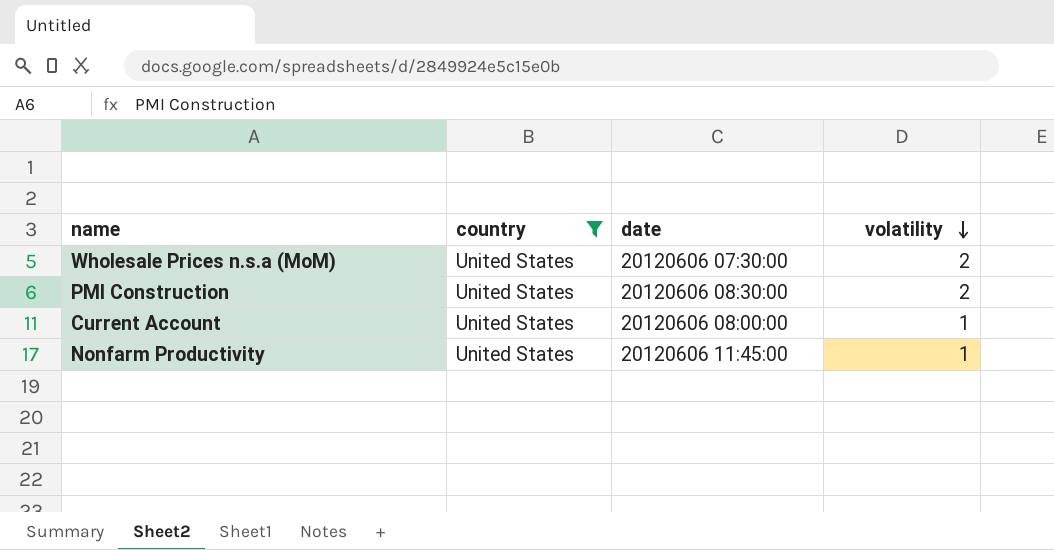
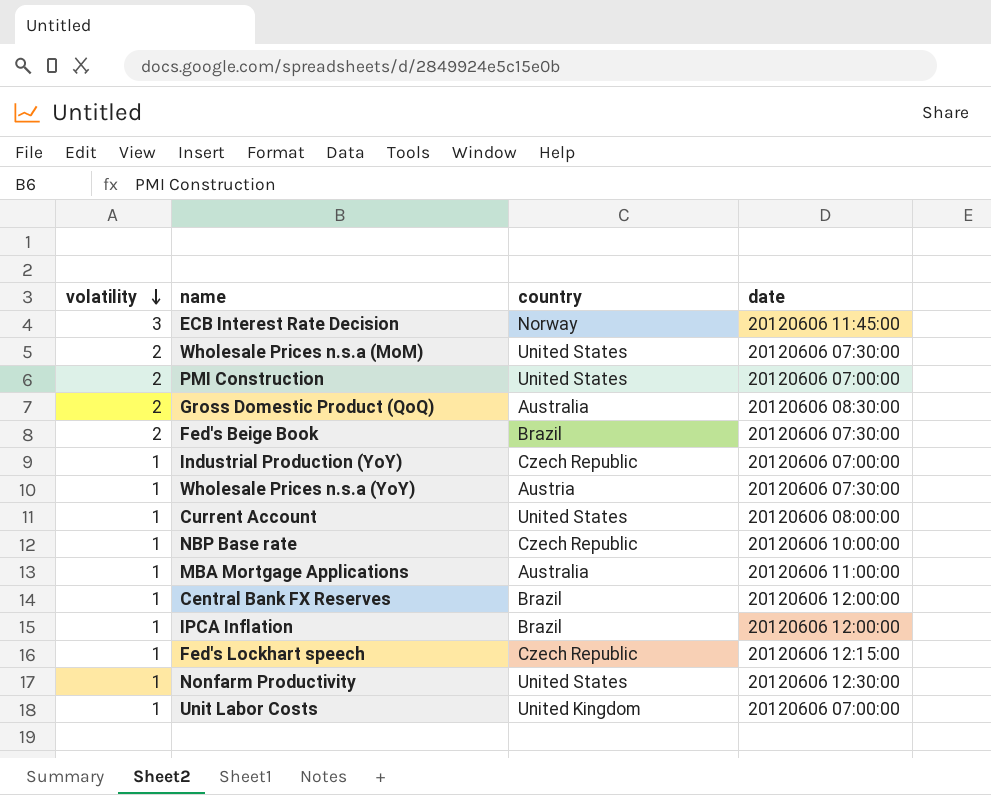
filter: country = United States -> none
column volatility | position: 4 -> 1
PMI Construction | date: 20120606 08:30:00 -> 20120606 07:00:00
Nonfarm Productivity | date: 20120606 11:45:00 -> 20120606 12:30:00

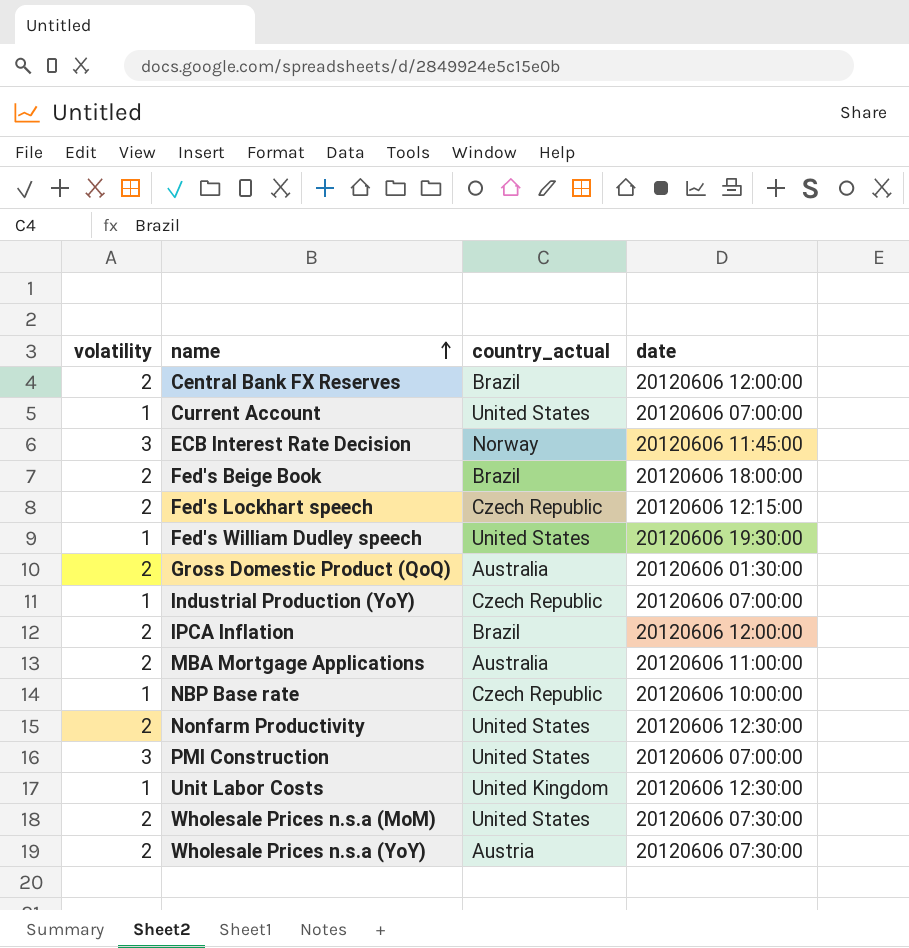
row order: volatility descending -> name ascending
column name: country -> country_actual
Central Bank FX Reserves | volatility: 1 -> 2
Current Account | date: 20120606 08:00:00 -> 20120606 07:00:00
Fed's Beige Book | date: 20120606 07:30:00 -> 20120606 18:00:00
Fed's Lockhart speech | volatility: 1 -> 2
row Fed's William Dudley speech: none -> 1 | United States | 20120606 19:30:00
Gross Domestic Product (QoQ) | date: 20120606 08:30:00 -> 20120606 01:30:00
IPCA Inflation | volatility: 1 -> 2
MBA Mortgage Applications | volatility: 1 -> 2
Nonfarm Productivity | volatility: 1 -> 2
PMI Construction | volatility: 2 -> 3
Unit Labor Costs | date: 20120606 07:00:00 -> 20120606 12:30:00
Wholesale Prices n.s.a (YoY) | volatility: 1 -> 2

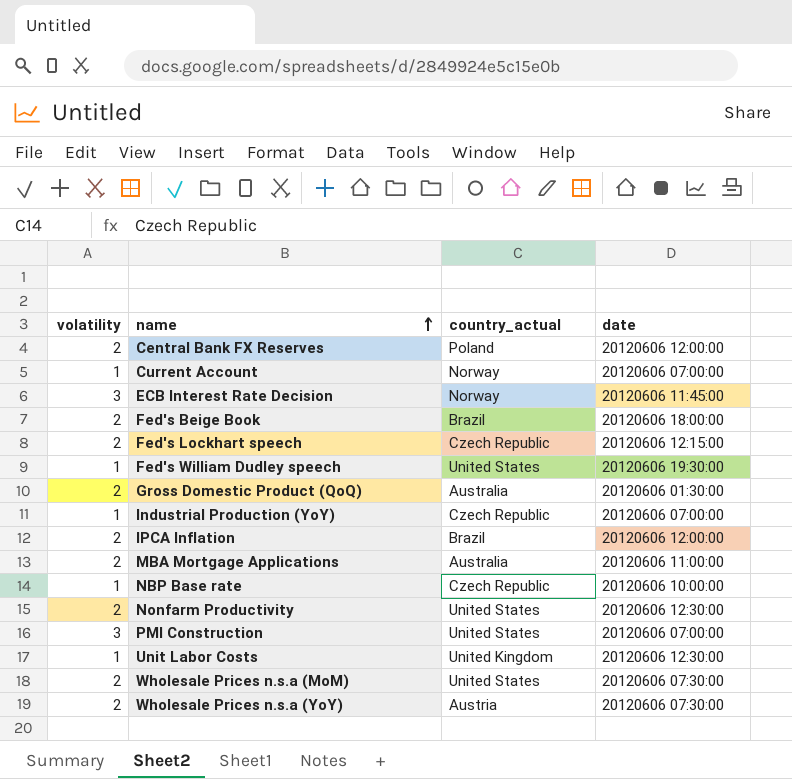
Central Bank FX Reserves | country_actual: Brazil -> Poland
Current Account | country_actual: United States -> Norway

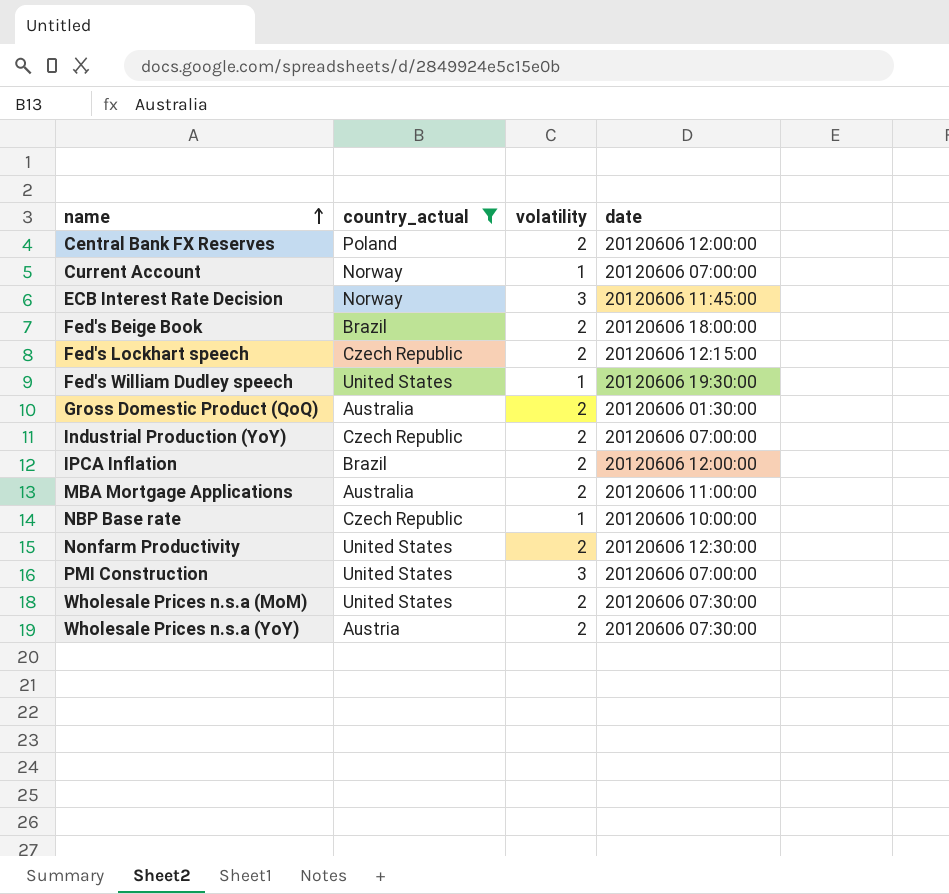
filter: none -> country_actual != United Kingdom
column volatility | position: 1 -> 3
Industrial Production (YoY) | volatility: 1 -> 2

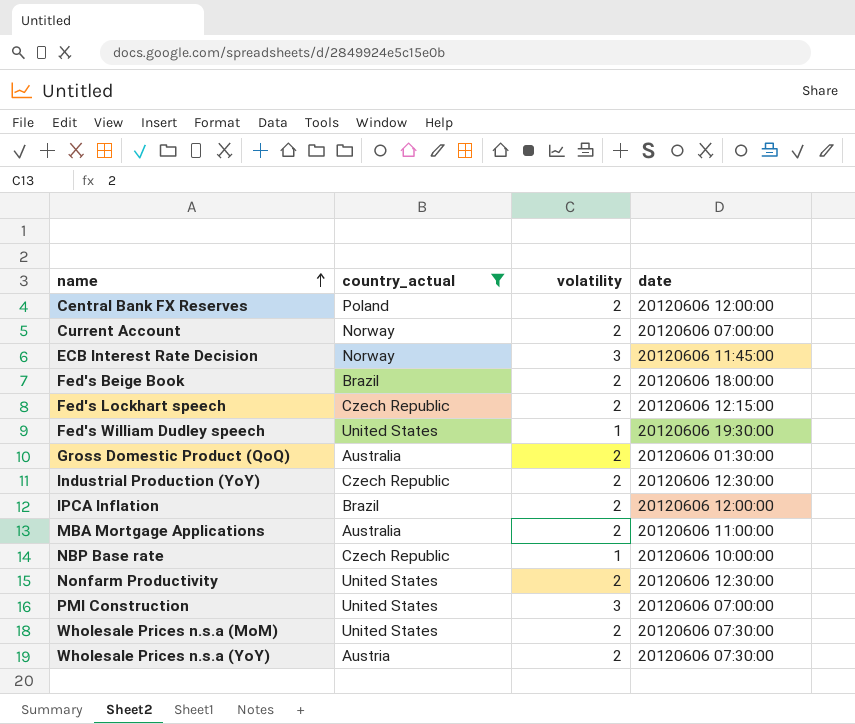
Current Account | volatility: 1 -> 2
Industrial Production (YoY) | date: 20120606 07:00:00 -> 20120606 12:30:00

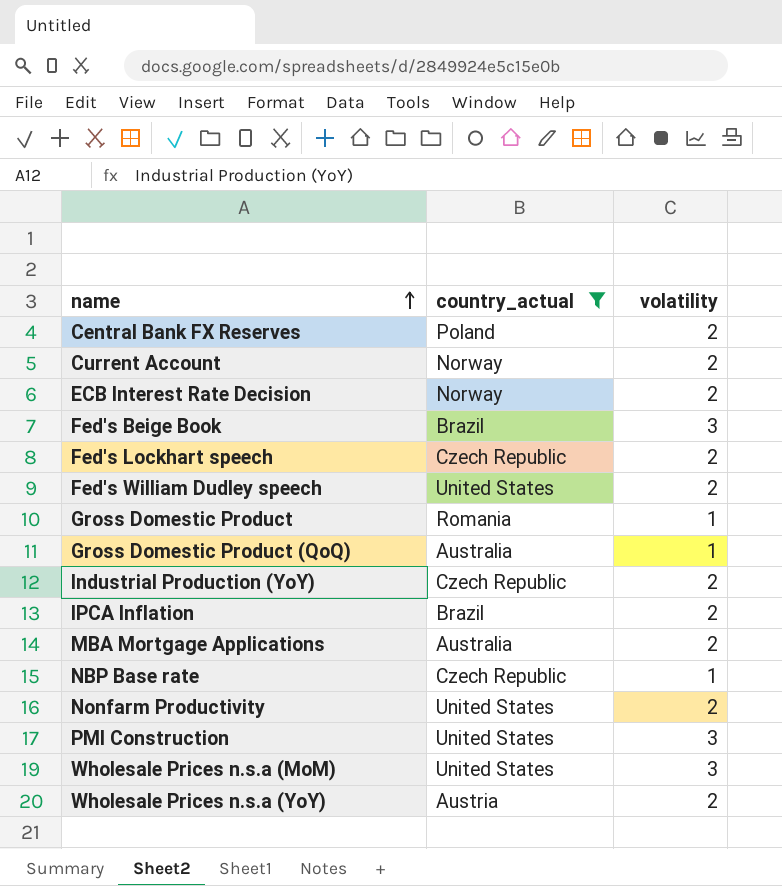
column date | position: 4 -> none
ECB Interest Rate Decision | volatility: 3 -> 2
Fed's Beige Book | volatility: 2 -> 3
Fed's William Dudley speech | volatility: 1 -> 2
row Gross Domestic Product: none -> Romania | 1
Gross Domestic Product (QoQ) | volatility: 2 -> 1
Wholesale Prices n.s.a (MoM) | volatility: 2 -> 3

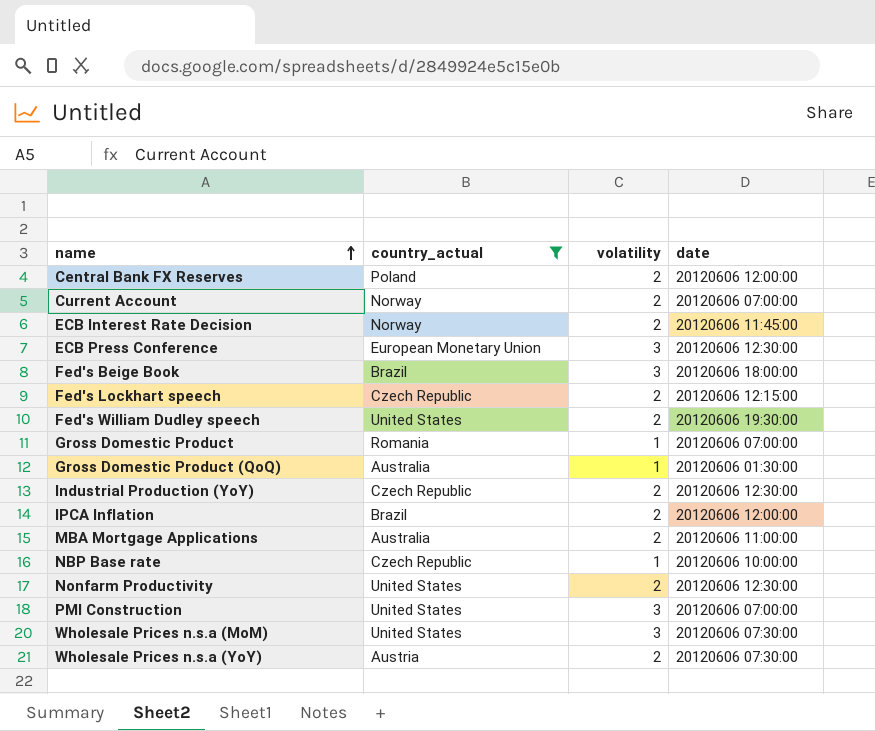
column date | position: none -> 4
row ECB Press Conference: none -> European Monetary Union | 3 | 20120606 12:30:00

